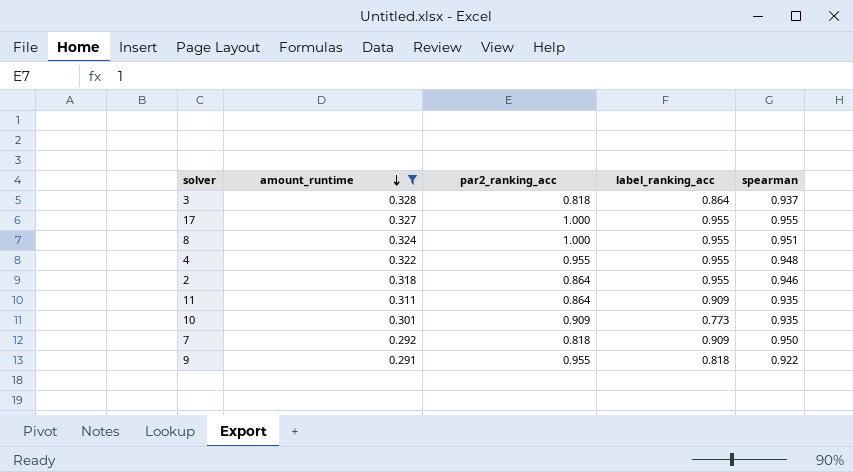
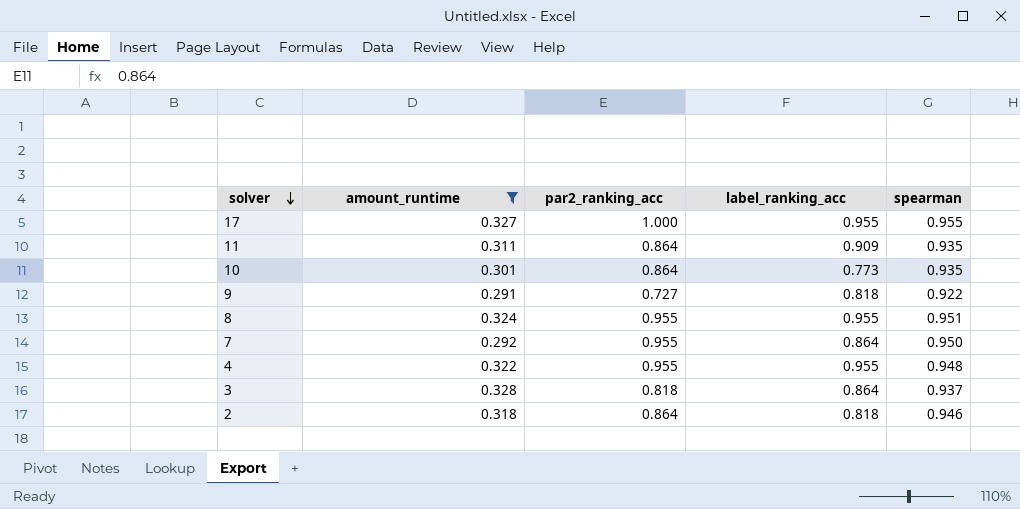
row order: amount_runtime descending -> solver descending
10 | par2_ranking_acc: 0.909 -> 0.864
9 | par2_ranking_acc: 0.955 -> 0.727
8 | par2_ranking_acc: 1.000 -> 0.955
7 | par2_ranking_acc: 0.818 -> 0.955
7 | label_ranking_acc: 0.909 -> 0.864
2 | label_ranking_acc: 0.955 -> 0.818

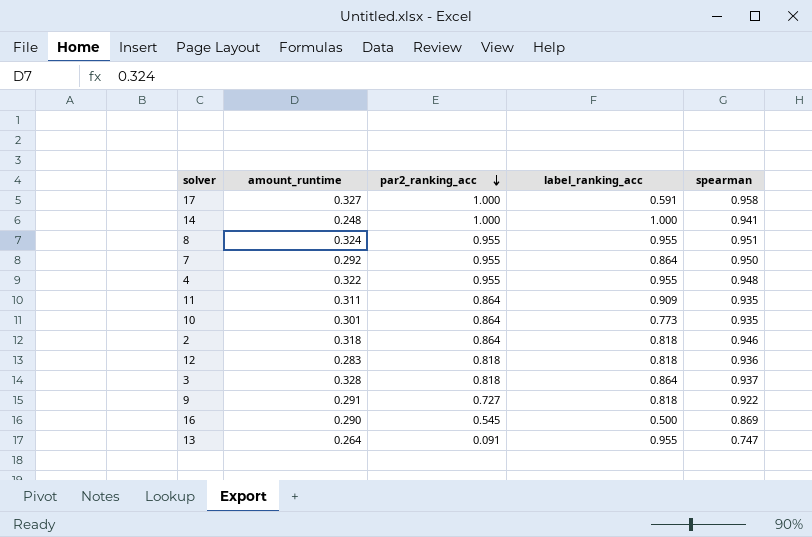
filter: amount_runtime >= 0.291 -> none
row order: solver descending -> par2_ranking_acc descending
17 | label_ranking_acc: 0.955 -> 0.591
17 | spearman: 0.955 -> 0.958

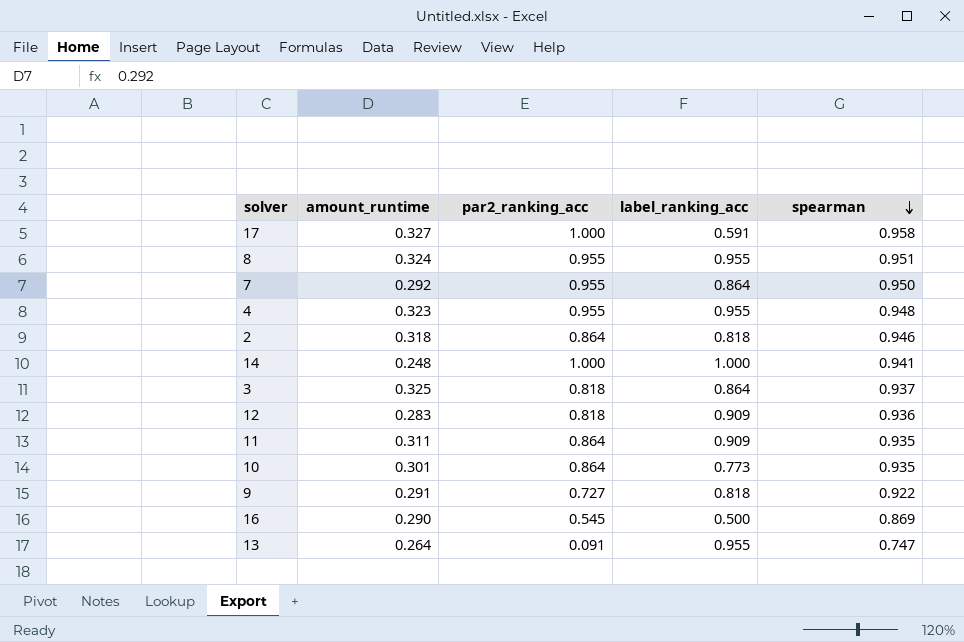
row order: par2_ranking_acc descending -> spearman descending
4 | amount_runtime: 0.322 -> 0.323
3 | amount_runtime: 0.328 -> 0.325
12 | label_ranking_acc: 0.818 -> 0.909

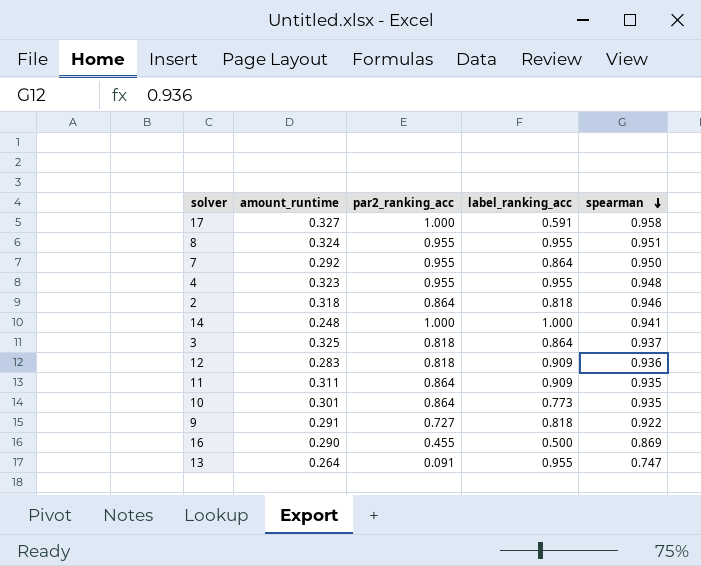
16 | par2_ranking_acc: 0.545 -> 0.455

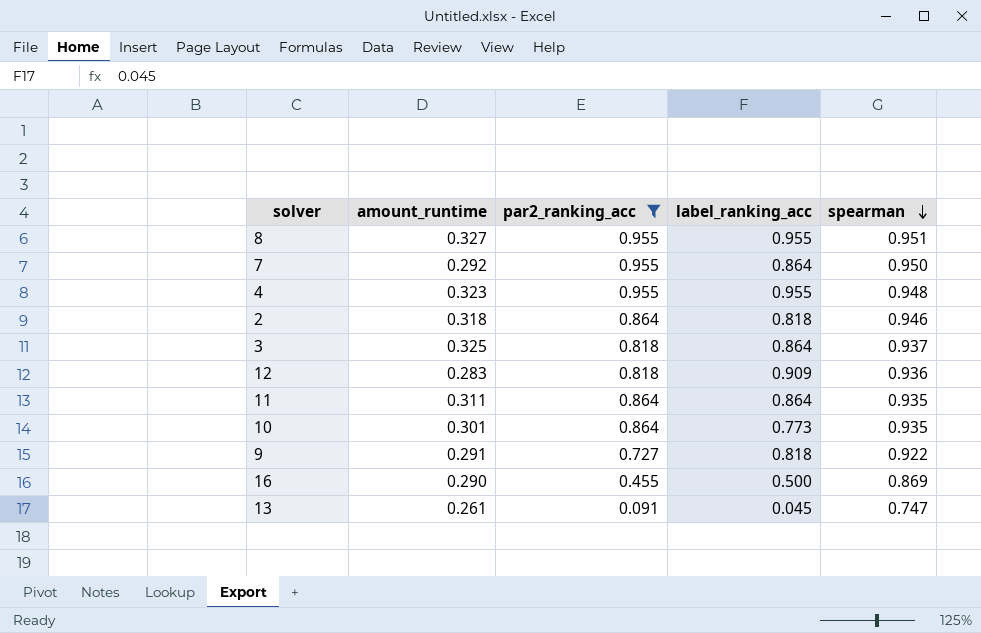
filter: none -> par2_ranking_acc != 1.000
8 | amount_runtime: 0.324 -> 0.327
11 | label_ranking_acc: 0.909 -> 0.864
13 | amount_runtime: 0.264 -> 0.261
13 | label_ranking_acc: 0.955 -> 0.045

